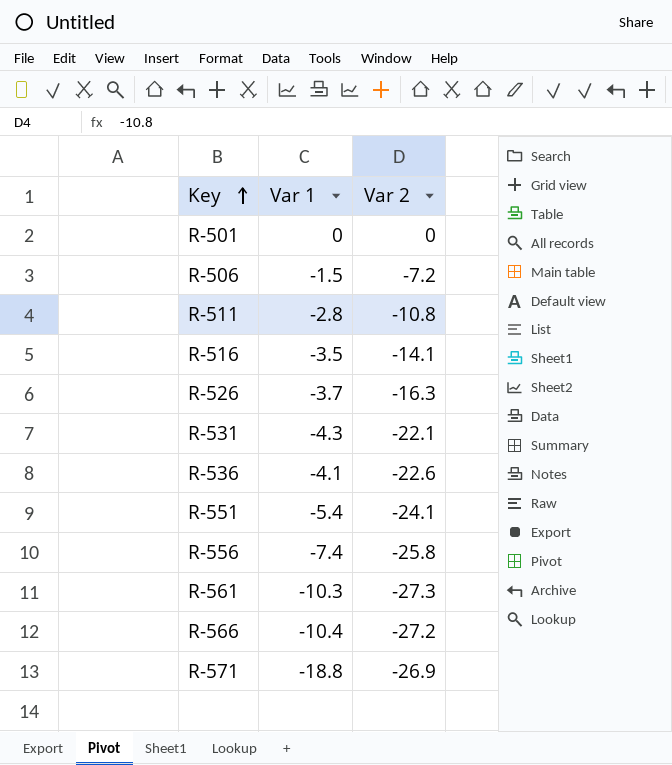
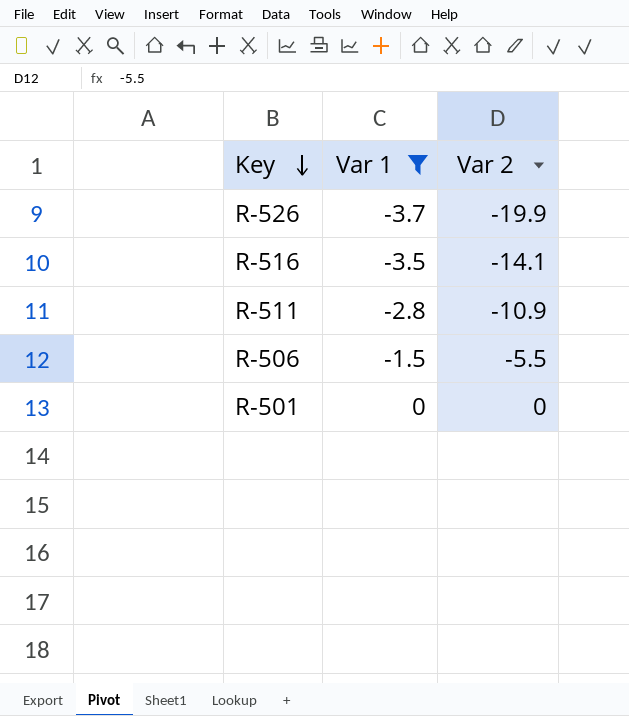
filter: none -> Var 1 >= -3.7
row order: Key ascending -> Key descending
R-526 | Var 2: -16.3 -> -19.9
R-511 | Var 2: -10.8 -> -10.9
R-506 | Var 2: -7.2 -> -5.5

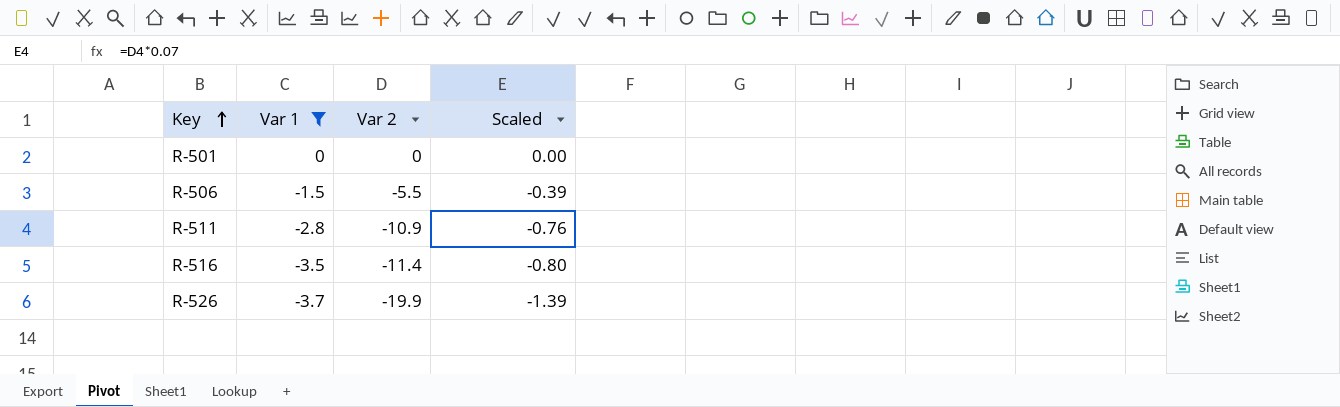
row order: Key descending -> Key ascending
column Scaled | formula: none -> [Var 2] * 0.07
R-516 | Var 2: -14.1 -> -11.4

